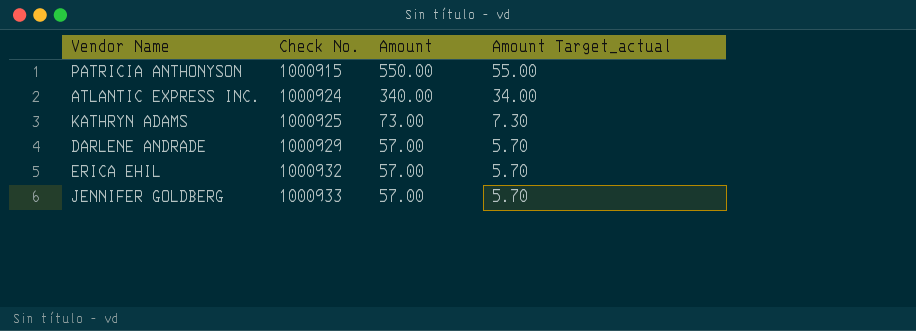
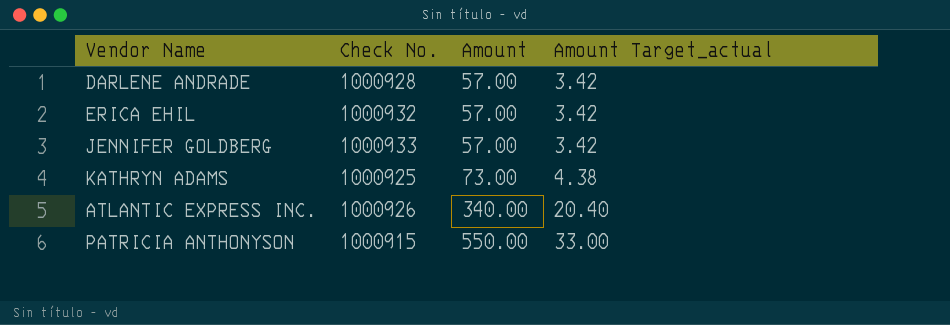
row order: Check No. ascending -> Amount ascending
column Amount Target_actual | formula: [Amount] * 0.1 -> [Amount] * 0.06
DARLENE ANDRADE | Check No.: 1000929 -> 1000928
ATLANTIC EXPRESS INC. | Check No.: 1000924 -> 1000926

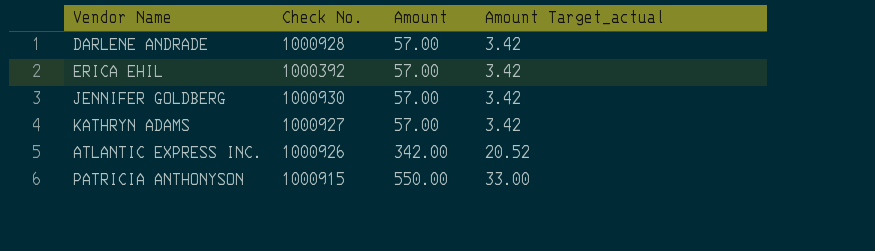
ERICA EHIL | Check No.: 1000932 -> 1000392
JENNIFER GOLDBERG | Check No.: 1000933 -> 1000930
KATHRYN ADAMS | Check No.: 1000925 -> 1000927
KATHRYN ADAMS | Amount: 73.00 -> 57.00
KATHRYN ADAMS | Amount Target_actual: 4.38 -> 3.42
ATLANTIC EXPRESS INC. | Amount: 340.00 -> 342.00
ATLANTIC EXPRESS INC. | Amount Target_actual: 20.40 -> 20.52

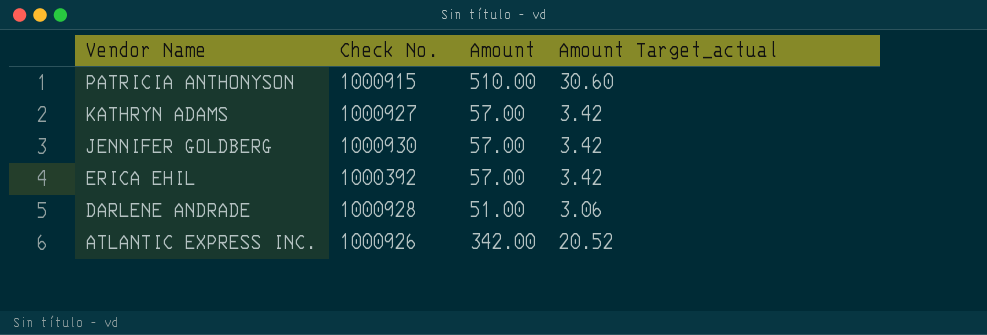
row order: Amount ascending -> Vendor Name descending
PATRICIA ANTHONYSON | Amount: 550.00 -> 510.00
PATRICIA ANTHONYSON | Amount Target_actual: 33.00 -> 30.60
DARLENE ANDRADE | Amount: 57.00 -> 51.00
DARLENE ANDRADE | Amount Target_actual: 3.42 -> 3.06

